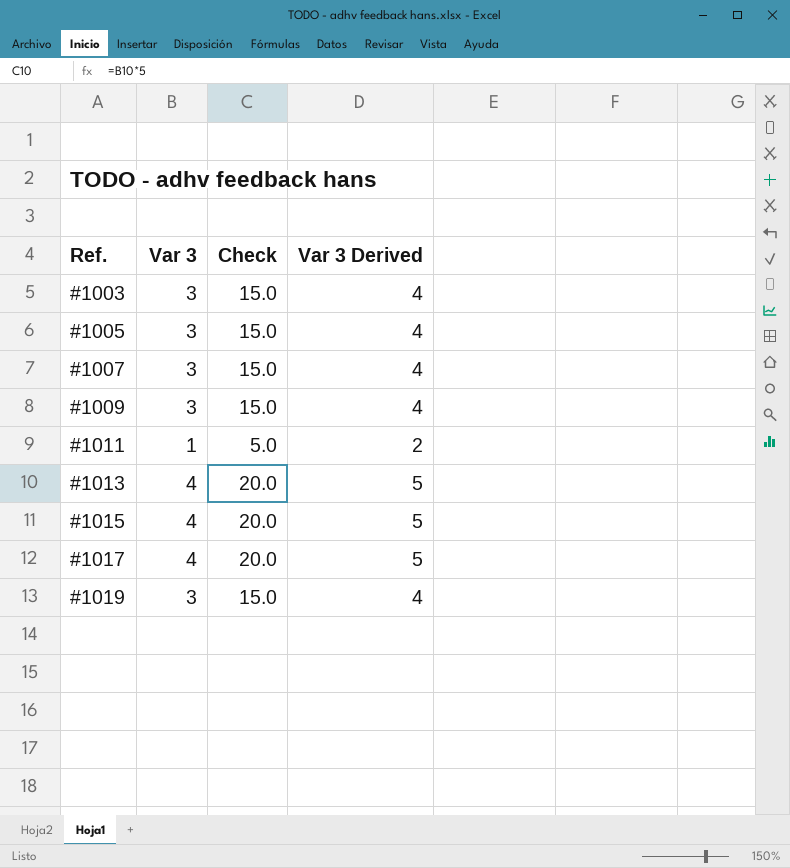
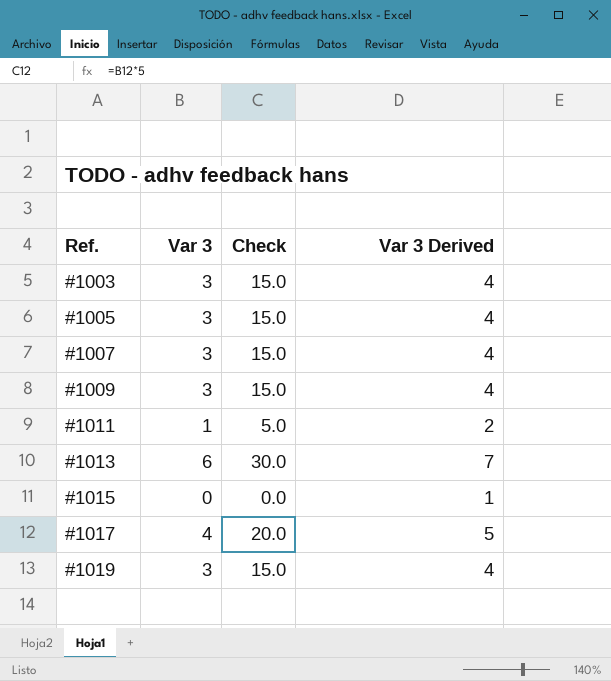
#1013 | Var 3: 4 -> 6
#1013 | Check: 20.0 -> 30.0
#1013 | Var 3 Derived: 5 -> 7
#1015 | Var 3: 4 -> 0
#1015 | Check: 20.0 -> 0.0
#1015 | Var 3 Derived: 5 -> 1

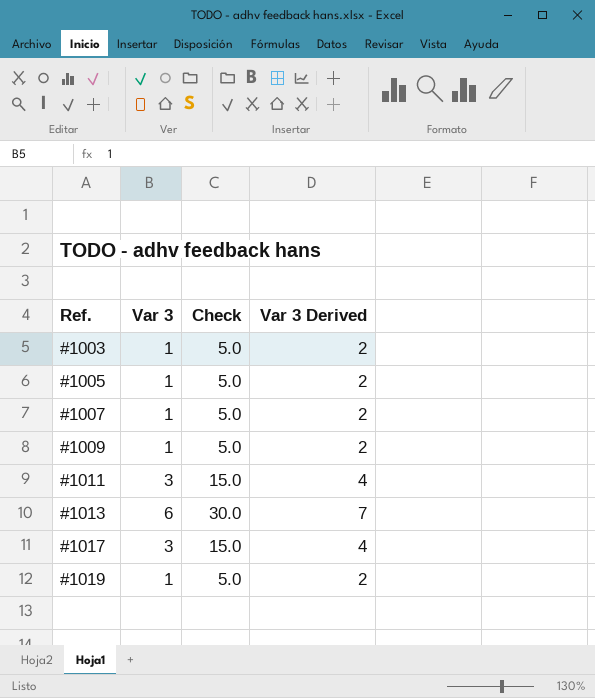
row #1015: 0 | 0.0 | 1 -> none
#1003 | Var 3: 3 -> 1
#1003 | Check: 15.0 -> 5.0
#1003 | Var 3 Derived: 4 -> 2
#1005 | Var 3: 3 -> 1
#1005 | Check: 15.0 -> 5.0
#1005 | Var 3 Derived: 4 -> 2
#1007 | Var 3: 3 -> 1
#1007 | Check: 15.0 -> 5.0
#1007 | Var 3 Derived: 4 -> 2
#1009 | Var 3: 3 -> 1
#1009 | Check: 15.0 -> 5.0
#1009 | Var 3 Derived: 4 -> 2
#1011 | Var 3: 1 -> 3
#1011 | Check: 5.0 -> 15.0
#1011 | Var 3 Derived: 2 -> 4
#1017 | Var 3: 4 -> 3
#1017 | Check: 20.0 -> 15.0
#1017 | Var 3 Derived: 5 -> 4
#1019 | Var 3: 3 -> 1
#1019 | Check: 15.0 -> 5.0
#1019 | Var 3 Derived: 4 -> 2

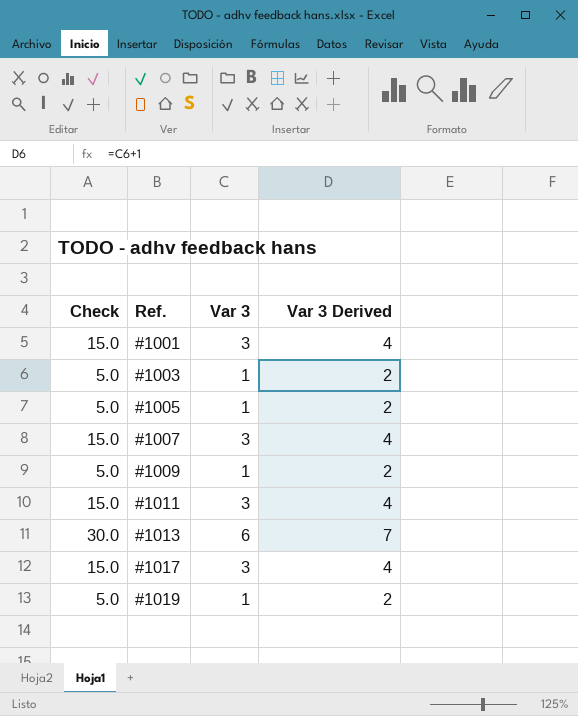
column Check | position: 3 -> 1
row #1001: none -> 15.0 | 3 | 4
#1007 | Check: 5.0 -> 15.0
#1007 | Var 3: 1 -> 3
#1007 | Var 3 Derived: 2 -> 4

